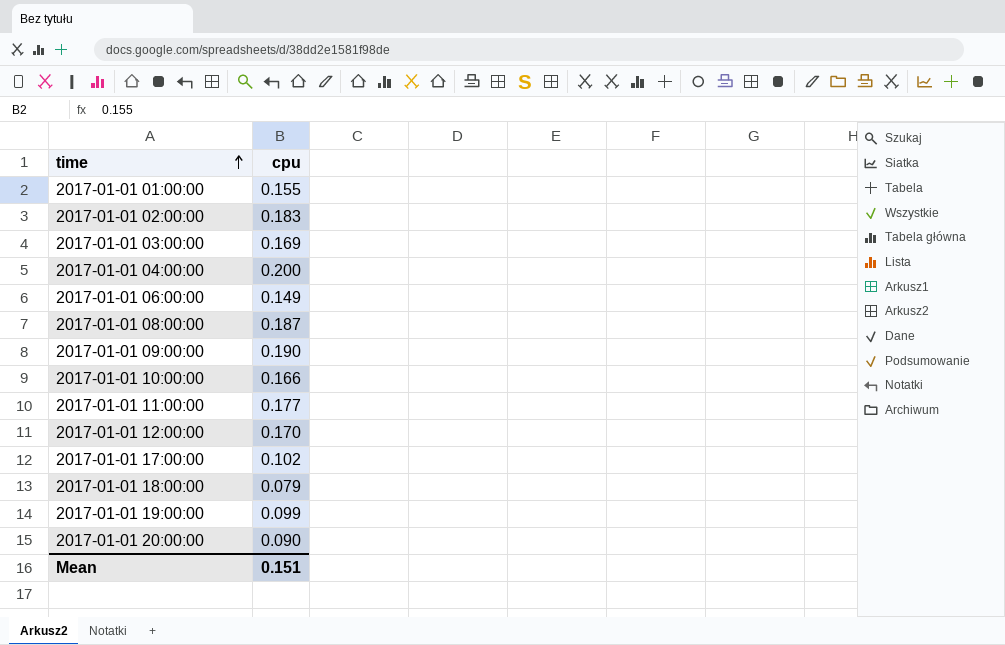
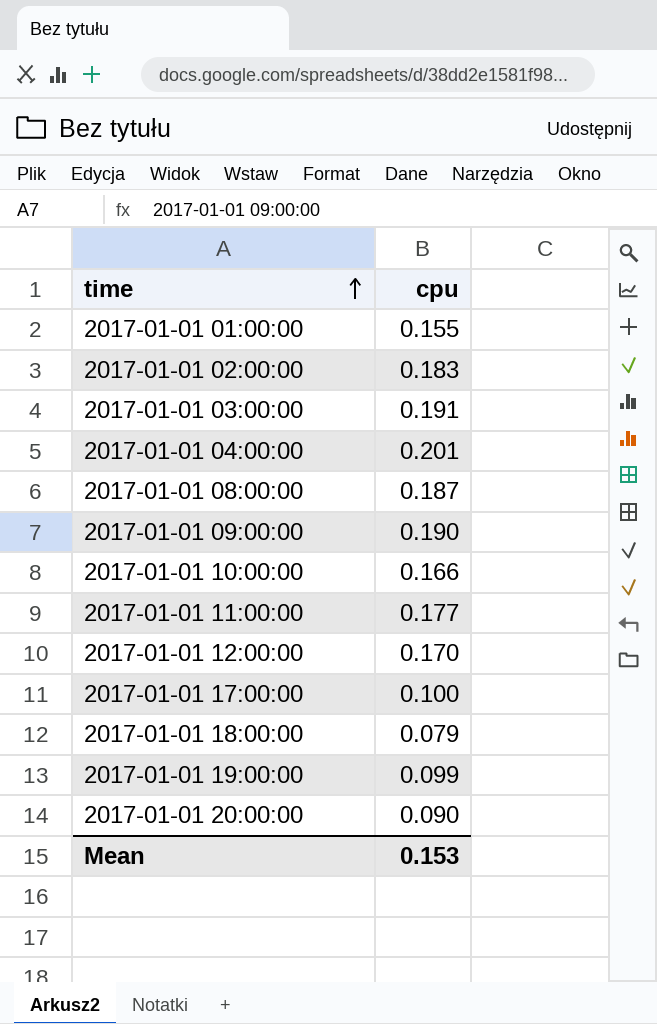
row 2017-01-01 06:00:00: 0.149 -> none
2017-01-01 03:00:00 | cpu: 0.169 -> 0.191
2017-01-01 04:00:00 | cpu: 0.200 -> 0.201
2017-01-01 17:00:00 | cpu: 0.102 -> 0.100
Mean | cpu: 0.151 -> 0.153

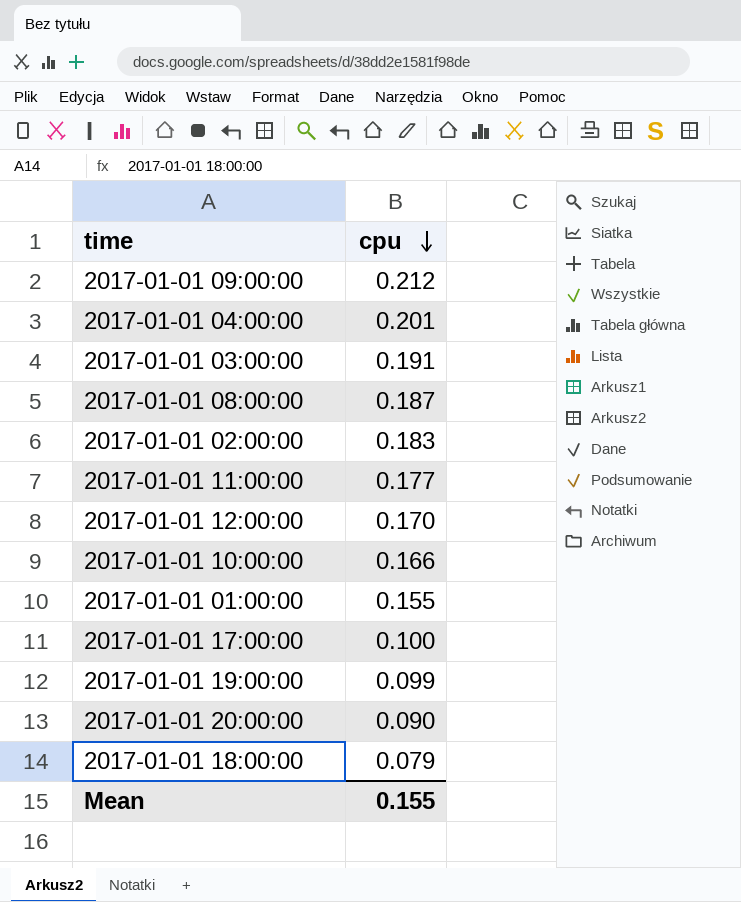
row order: time ascending -> cpu descending
2017-01-01 09:00:00 | cpu: 0.190 -> 0.212
Mean | cpu: 0.153 -> 0.155

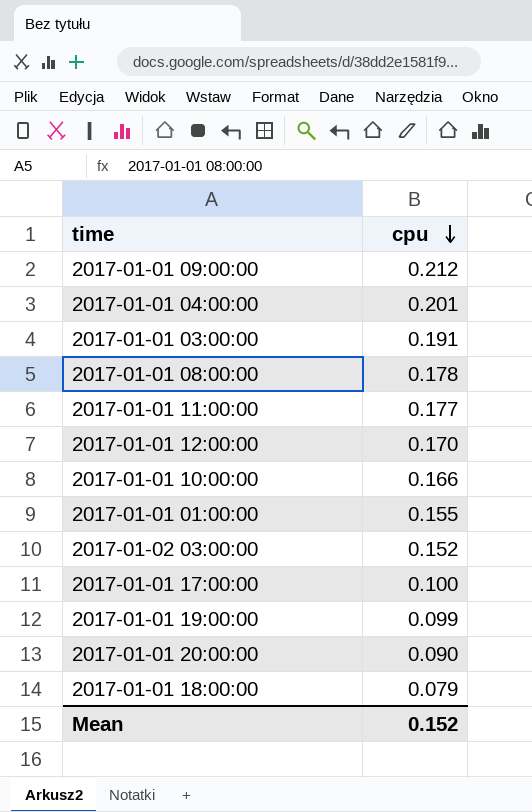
row 2017-01-01 02:00:00: 0.183 -> none
2017-01-01 08:00:00 | cpu: 0.187 -> 0.178
row 2017-01-02 03:00:00: none -> 0.152
Mean | cpu: 0.155 -> 0.152

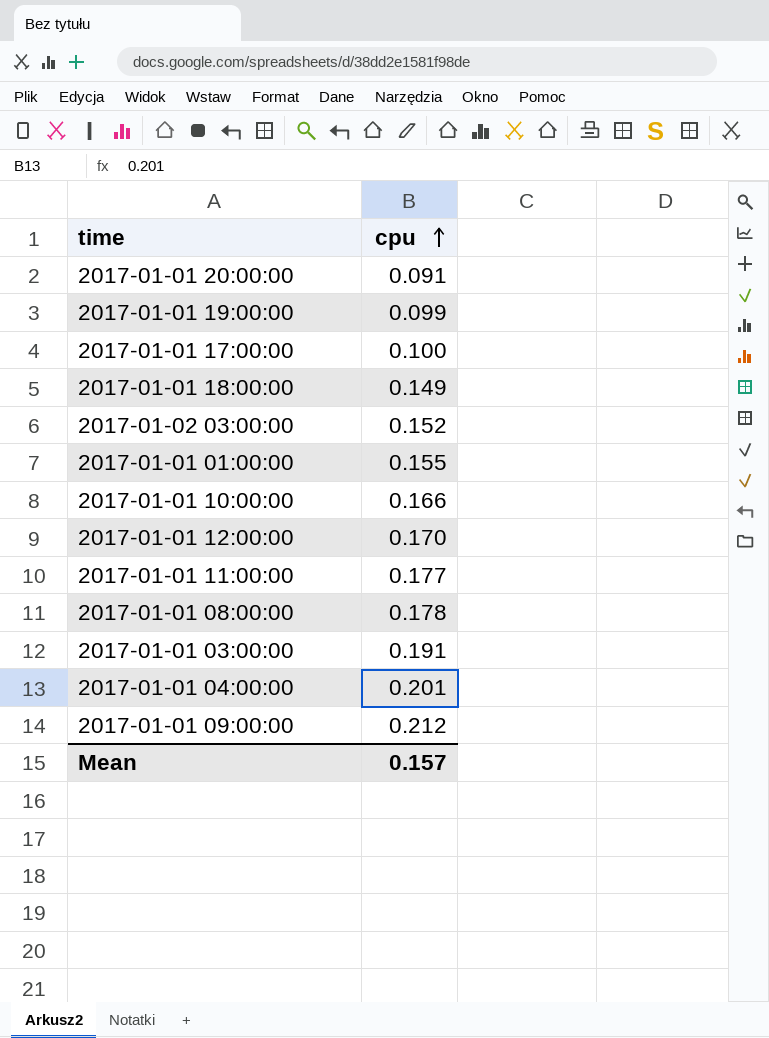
row order: cpu descending -> cpu ascending
2017-01-01 20:00:00 | cpu: 0.090 -> 0.091
2017-01-01 18:00:00 | cpu: 0.079 -> 0.149
Mean | cpu: 0.152 -> 0.157

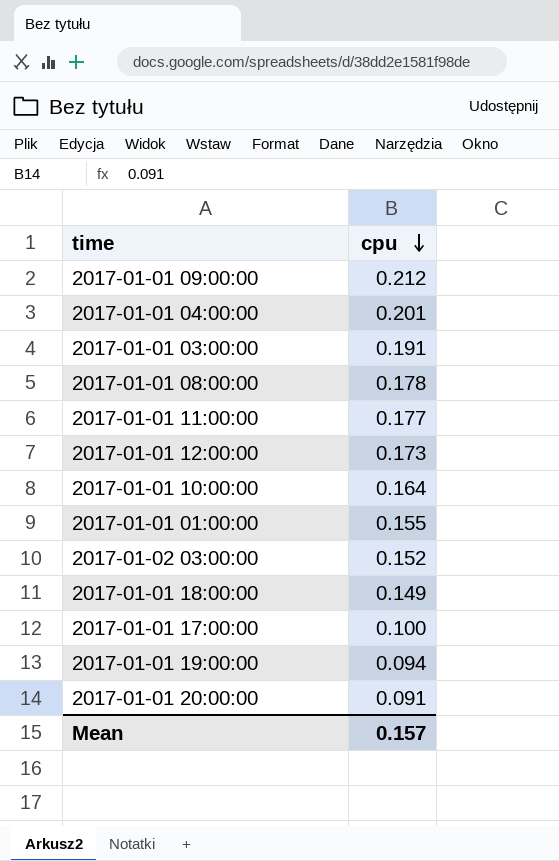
row order: cpu ascending -> cpu descending
2017-01-01 12:00:00 | cpu: 0.170 -> 0.173
2017-01-01 10:00:00 | cpu: 0.166 -> 0.164
2017-01-01 19:00:00 | cpu: 0.099 -> 0.094

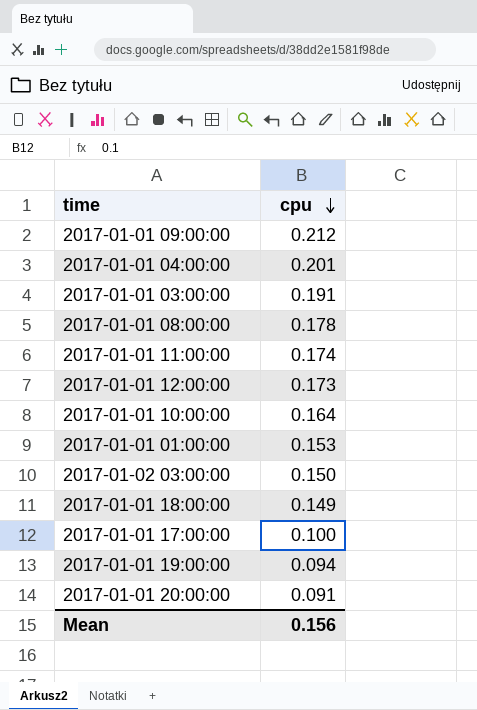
2017-01-01 11:00:00 | cpu: 0.177 -> 0.174
2017-01-01 01:00:00 | cpu: 0.155 -> 0.153
2017-01-02 03:00:00 | cpu: 0.152 -> 0.150
Mean | cpu: 0.157 -> 0.156

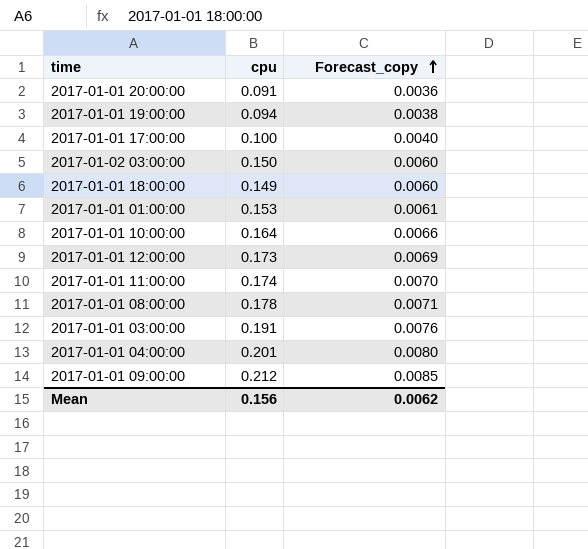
row order: cpu descending -> Forecast_copy ascending
column Forecast_copy | formula: none -> [cpu] * 0.04

